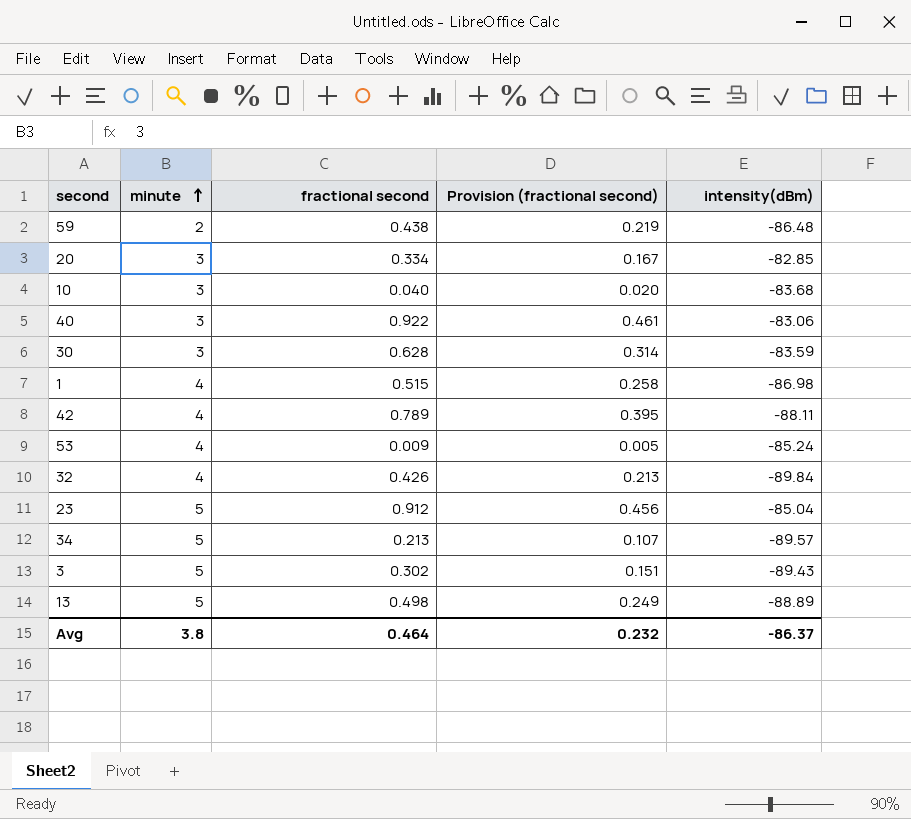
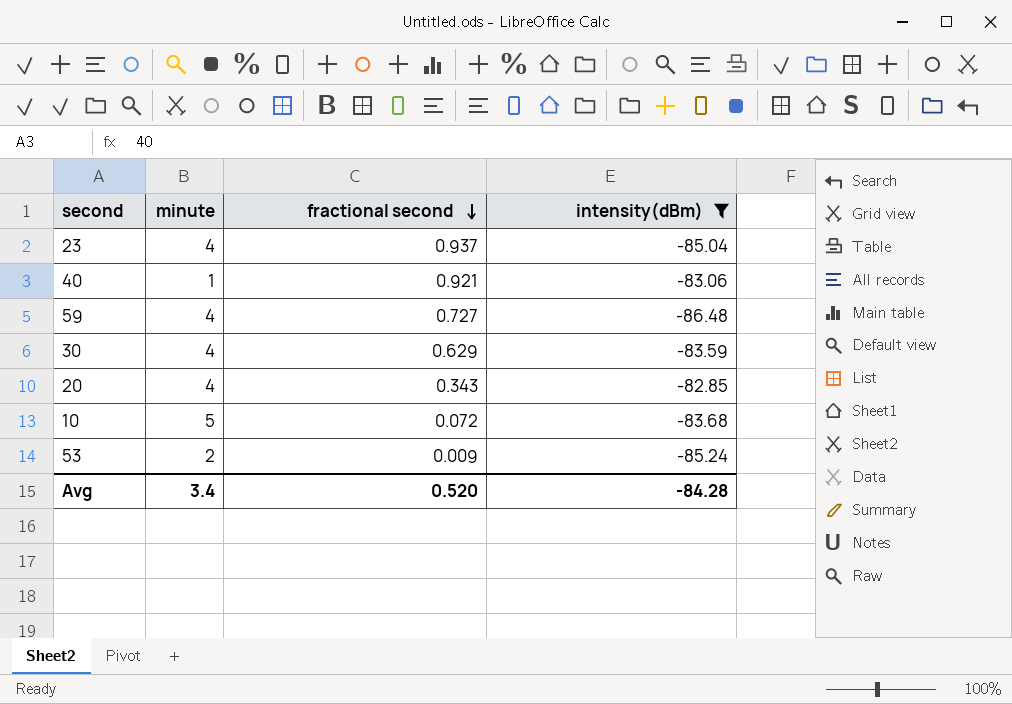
filter: none -> intensity(dBm) >= -86.48
row order: minute ascending -> fractional second descending
column Provision (fractional second) | formula: [fractional second] * 0.5 -> none
23 | minute: 5 -> 4
23 | fractional second: 0.912 -> 0.937
40 | minute: 3 -> 1
40 | fractional second: 0.922 -> 0.921
59 | minute: 2 -> 4
59 | fractional second: 0.438 -> 0.727
30 | minute: 3 -> 4
30 | fractional second: 0.628 -> 0.629
20 | minute: 3 -> 4
20 | fractional second: 0.334 -> 0.343
10 | minute: 3 -> 5
10 | fractional second: 0.040 -> 0.072
53 | minute: 4 -> 2
Avg | minute: 3.8 -> 3.4
Avg | fractional second: 0.464 -> 0.520
Avg | intensity(dBm): -86.37 -> -84.28

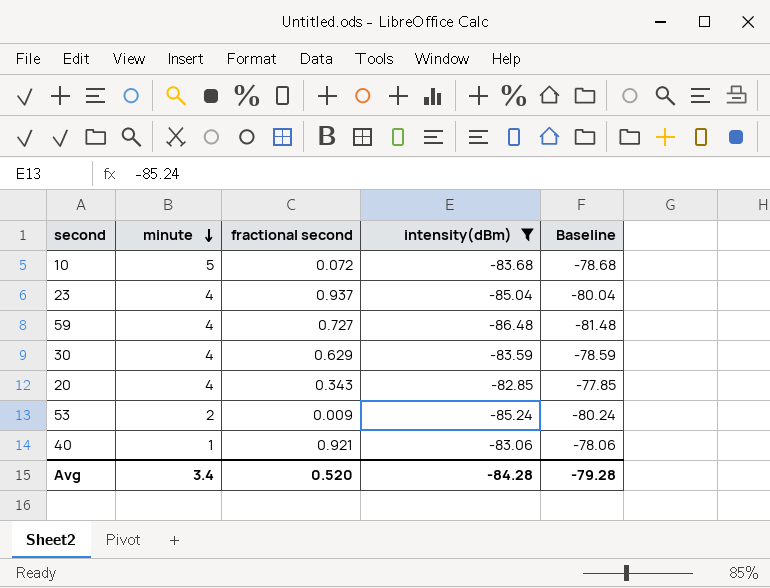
row order: fractional second descending -> minute descending
column Baseline | formula: none -> [intensity(dBm)] + 5

